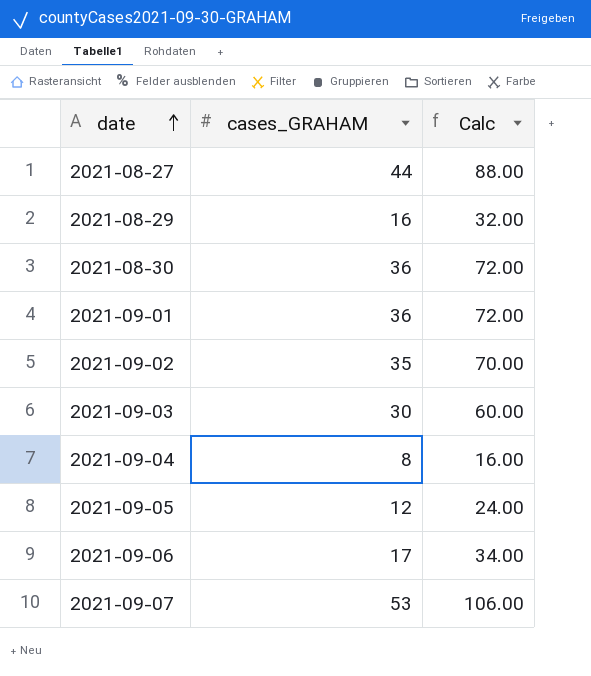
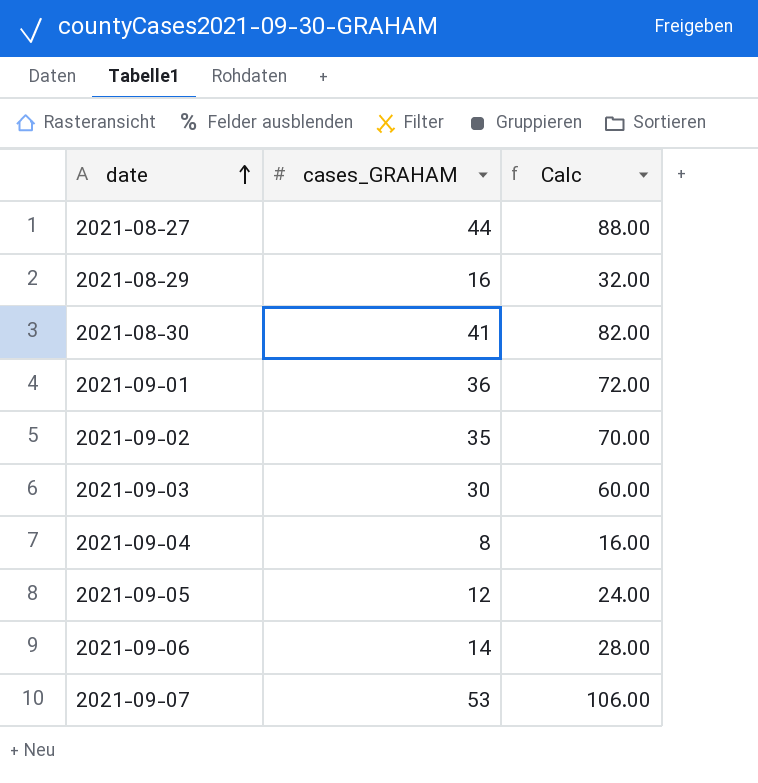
2021-08-30 | cases_GRAHAM: 36 -> 41
2021-08-30 | Calc: 72.00 -> 82.00
2021-09-06 | cases_GRAHAM: 17 -> 14
2021-09-06 | Calc: 34.00 -> 28.00

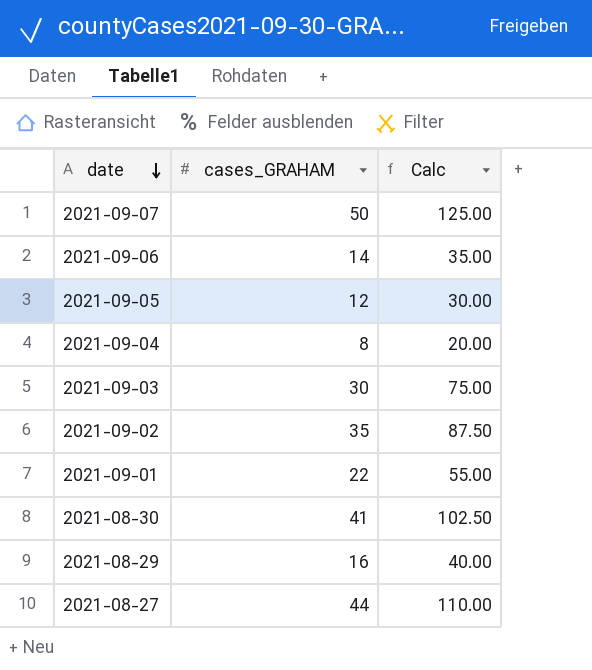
row order: date ascending -> date descending
column Calc | formula: [cases_GRAHAM] * 2 -> [cases_GRAHAM] * 2.5
2021-09-07 | cases_GRAHAM: 53 -> 50
2021-09-01 | cases_GRAHAM: 36 -> 22

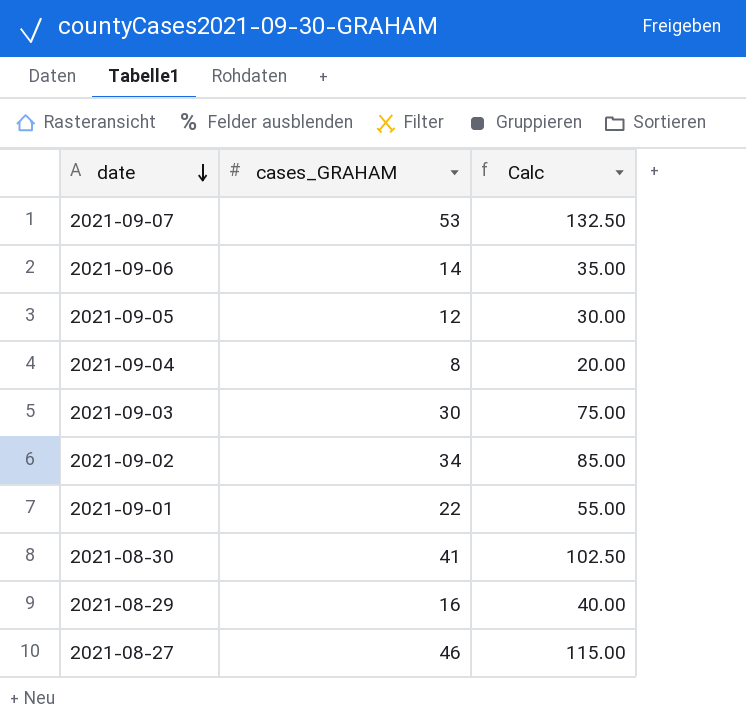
2021-09-07 | cases_GRAHAM: 50 -> 53
2021-09-07 | Calc: 125.00 -> 132.50
2021-09-02 | cases_GRAHAM: 35 -> 34
2021-09-02 | Calc: 87.50 -> 85.00
2021-08-27 | cases_GRAHAM: 44 -> 46
2021-08-27 | Calc: 110.00 -> 115.00

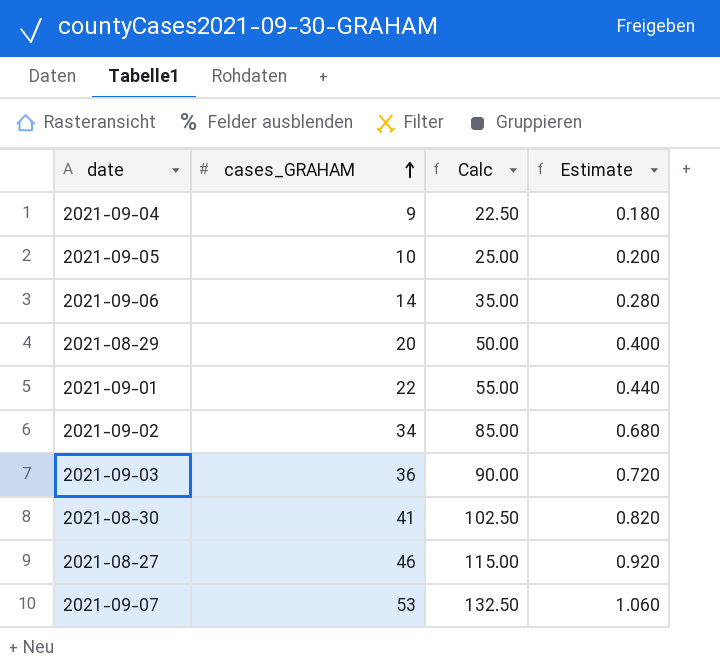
row order: date descending -> cases_GRAHAM ascending
column Estimate | formula: none -> [cases_GRAHAM] * 0.02
2021-09-04 | cases_GRAHAM: 8 -> 9
2021-09-04 | Calc: 20.00 -> 22.50
2021-09-05 | cases_GRAHAM: 12 -> 10
2021-09-05 | Calc: 30.00 -> 25.00
2021-08-29 | cases_GRAHAM: 16 -> 20
2021-08-29 | Calc: 40.00 -> 50.00
2021-09-03 | cases_GRAHAM: 30 -> 36
2021-09-03 | Calc: 75.00 -> 90.00

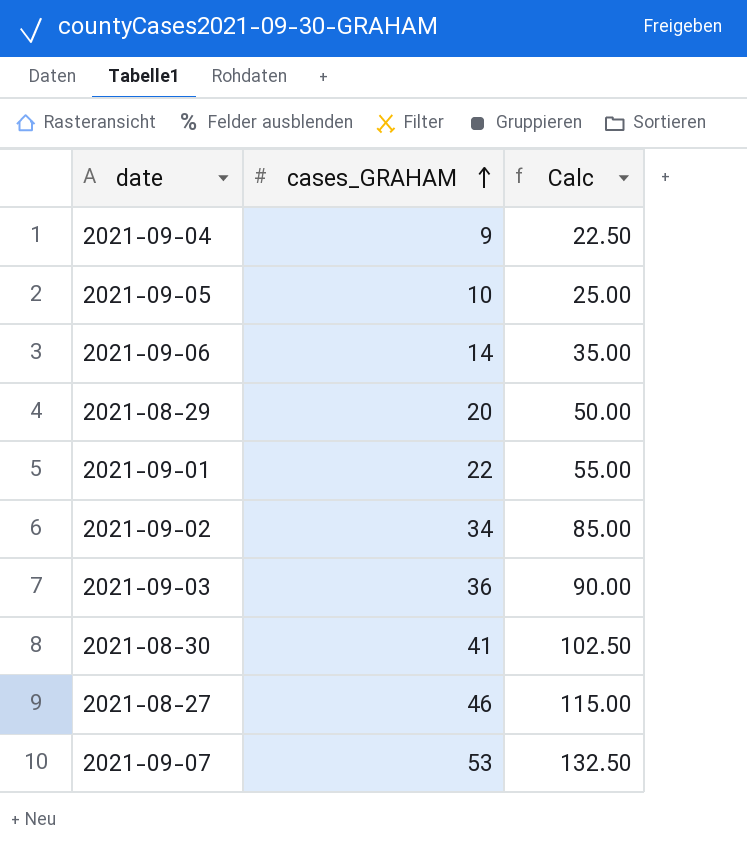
column Estimate | formula: [cases_GRAHAM] * 0.02 -> none

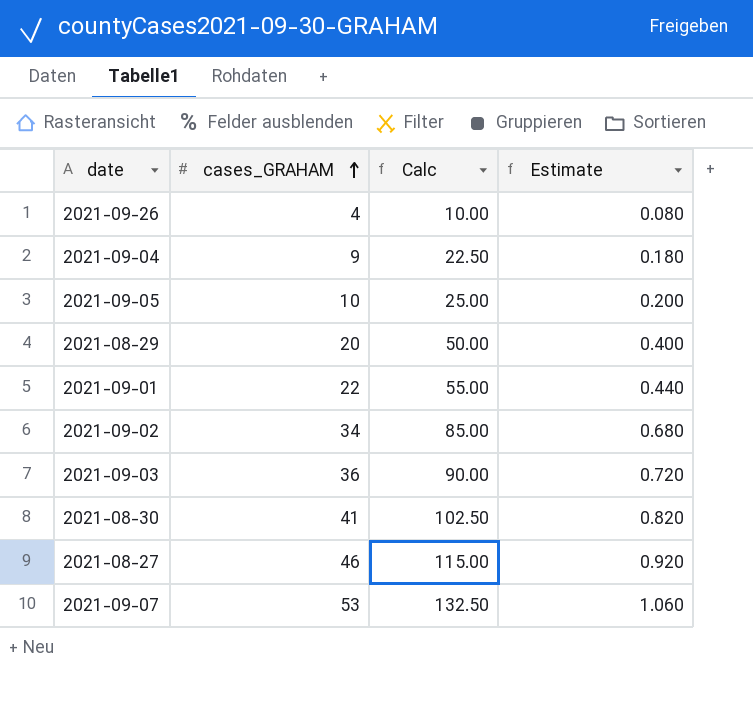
column Estimate | formula: none -> [cases_GRAHAM] * 0.02
row 2021-09-06: 14 | 35.00 -> none
row 2021-09-26: none -> 4 | 10.00 | 0.080

